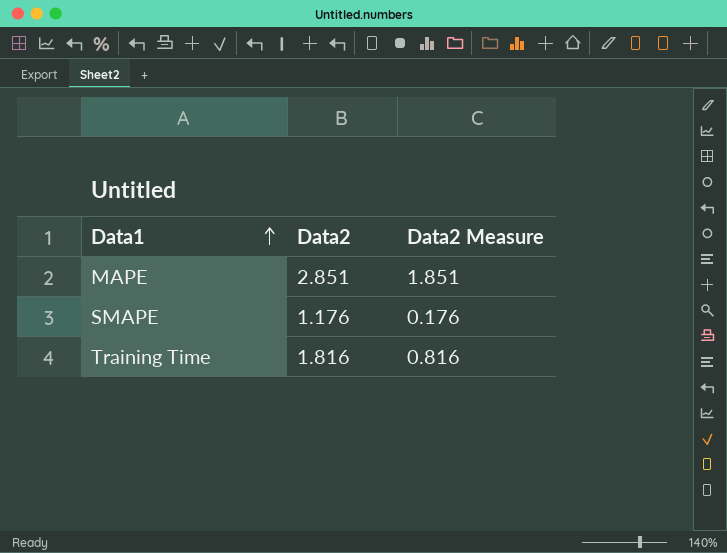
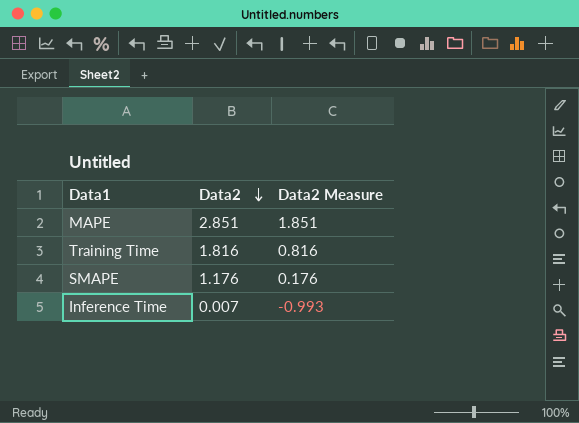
row order: Data1 ascending -> Data2 descending
row Inference Time: none -> 0.007 | -0.993

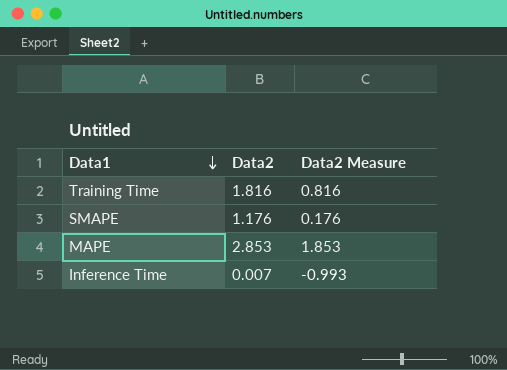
row order: Data2 descending -> Data1 descending
MAPE | Data2: 2.851 -> 2.853
MAPE | Data2 Measure: 1.851 -> 1.853

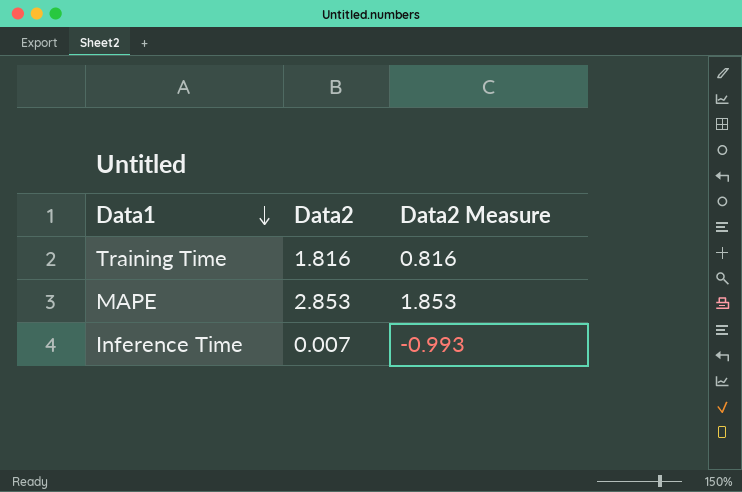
row SMAPE: 1.176 | 0.176 -> none

